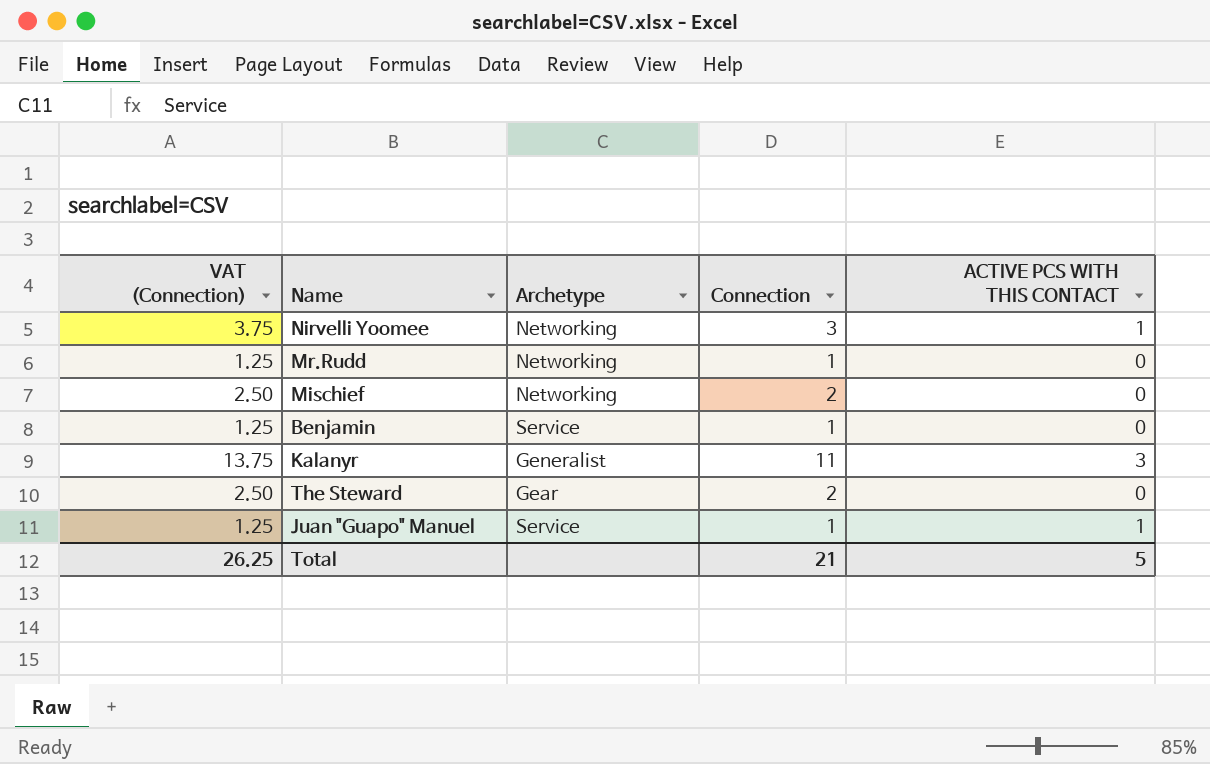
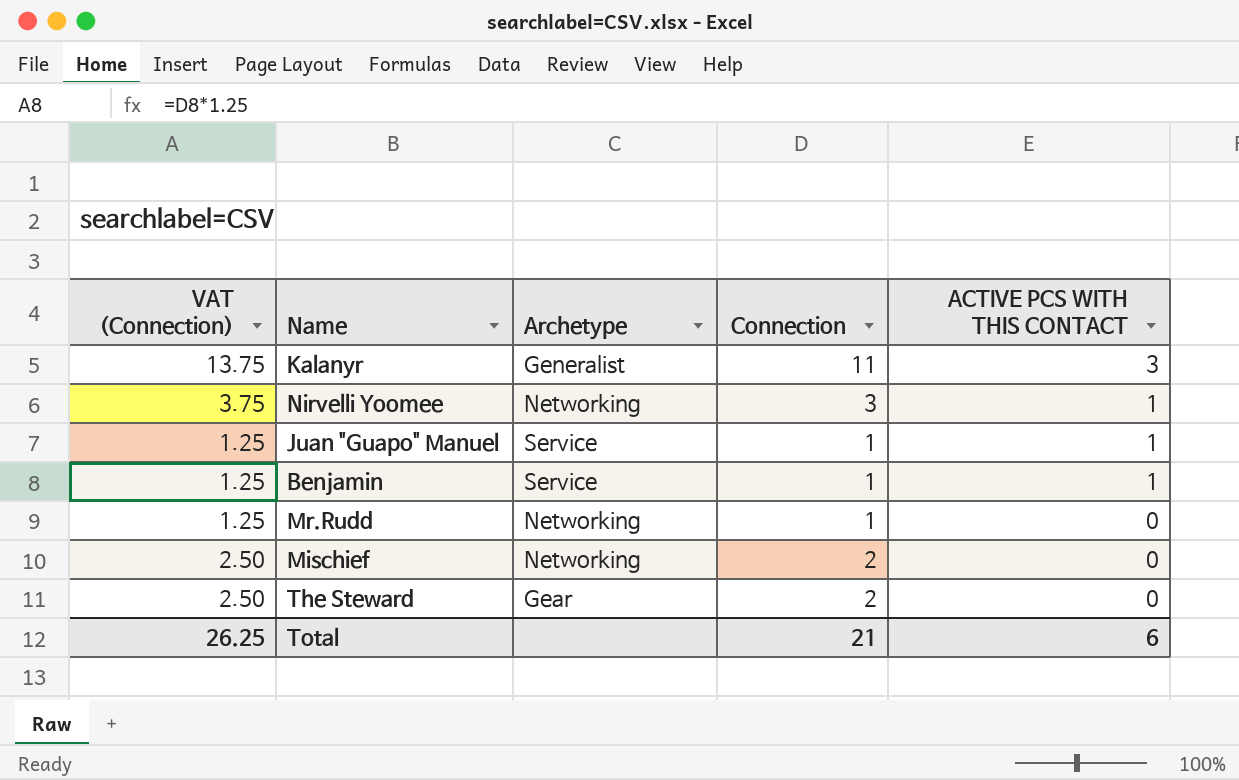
row order: none -> ACTIVE PCS WITH THIS CONTACT descending
Benjamin | ACTIVE PCS WITH THIS CONTACT: 0 -> 1
Total | ACTIVE PCS WITH THIS CONTACT: 5 -> 6

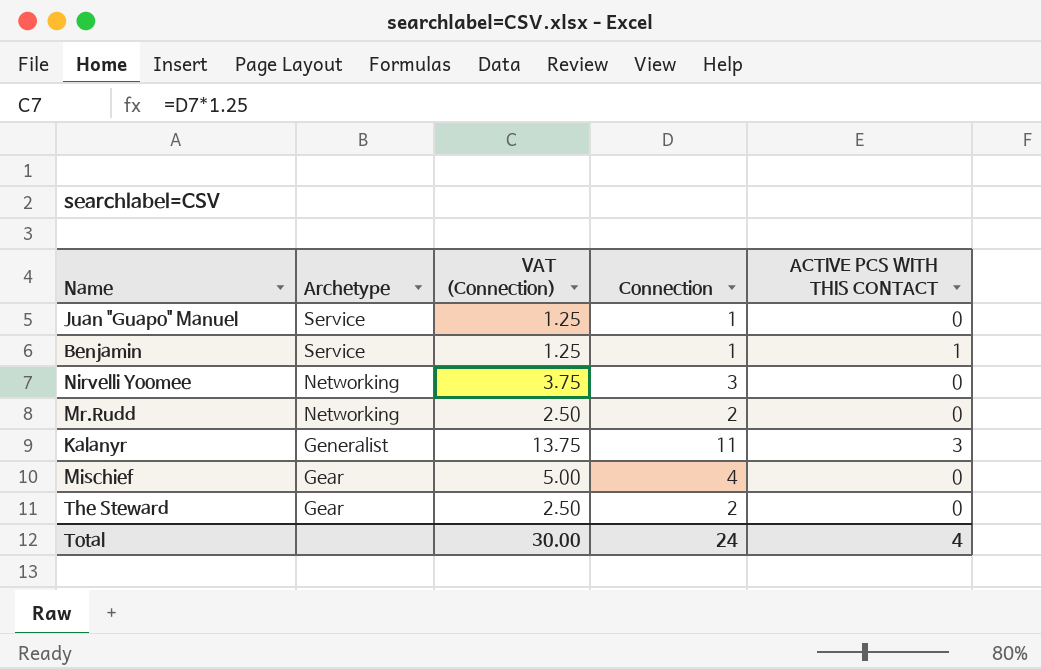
row order: ACTIVE PCS WITH THIS CONTACT descending -> Archetype descending
column VAT (Connection) | position: 1 -> 3
Juan "Guapo" Manuel | ACTIVE PCS WITH THIS CONTACT: 1 -> 0
Nirvelli Yoomee | ACTIVE PCS WITH THIS CONTACT: 1 -> 0
Mr.Rudd | VAT (Connection): 1.25 -> 2.50
Mr.Rudd | Connection: 1 -> 2
Mischief | Archetype: Networking -> Gear
Mischief | VAT (Connection): 2.50 -> 5.00
Mischief | Connection: 2 -> 4
Total | VAT (Connection): 26.25 -> 30.00
Total | Connection: 21 -> 24
Total | ACTIVE PCS WITH THIS CONTACT: 6 -> 4

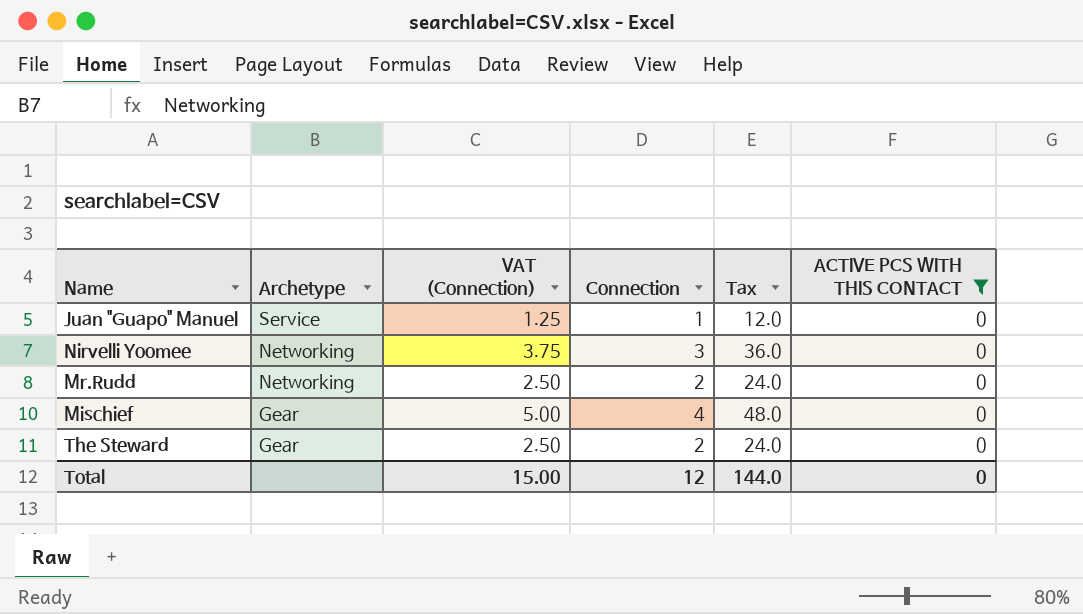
filter: none -> ACTIVE PCS WITH THIS CONTACT = 0
column Tax | formula: none -> [Connection] * 12
Total | VAT (Connection): 30.00 -> 15.00
Total | Connection: 24 -> 12
Total | ACTIVE PCS WITH THIS CONTACT: 4 -> 0

